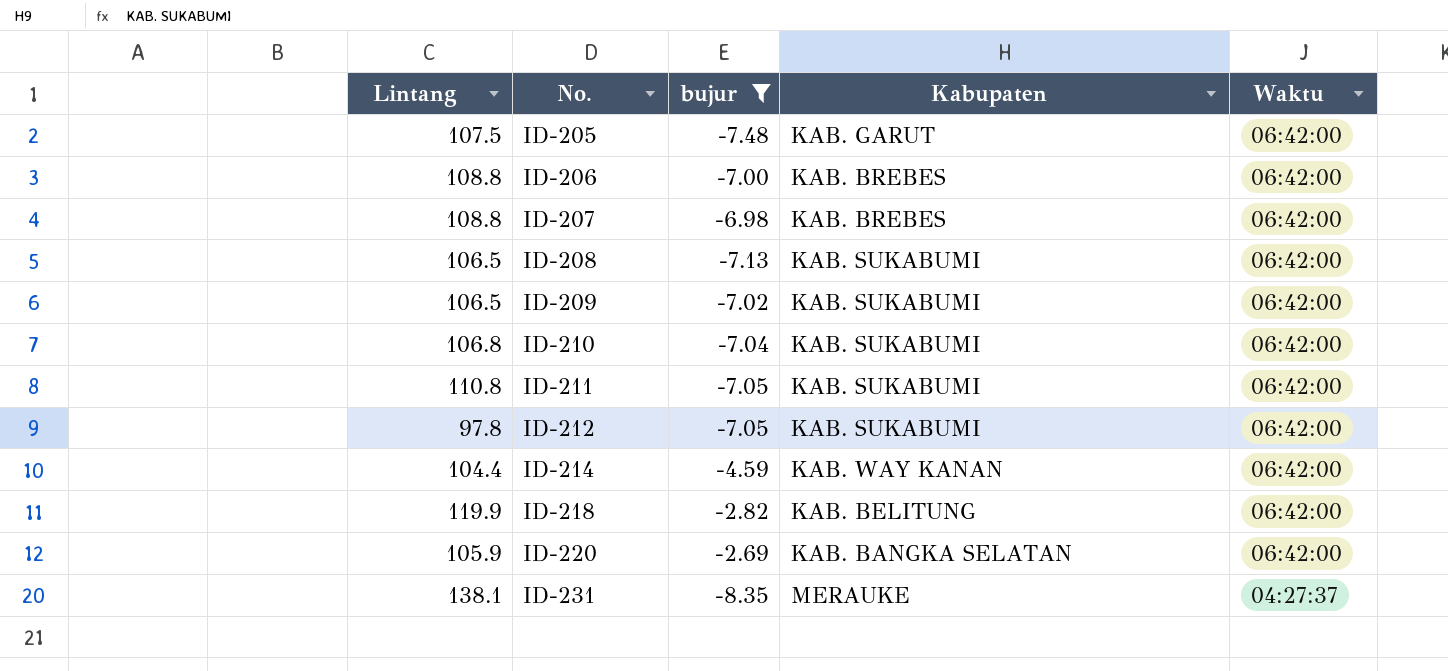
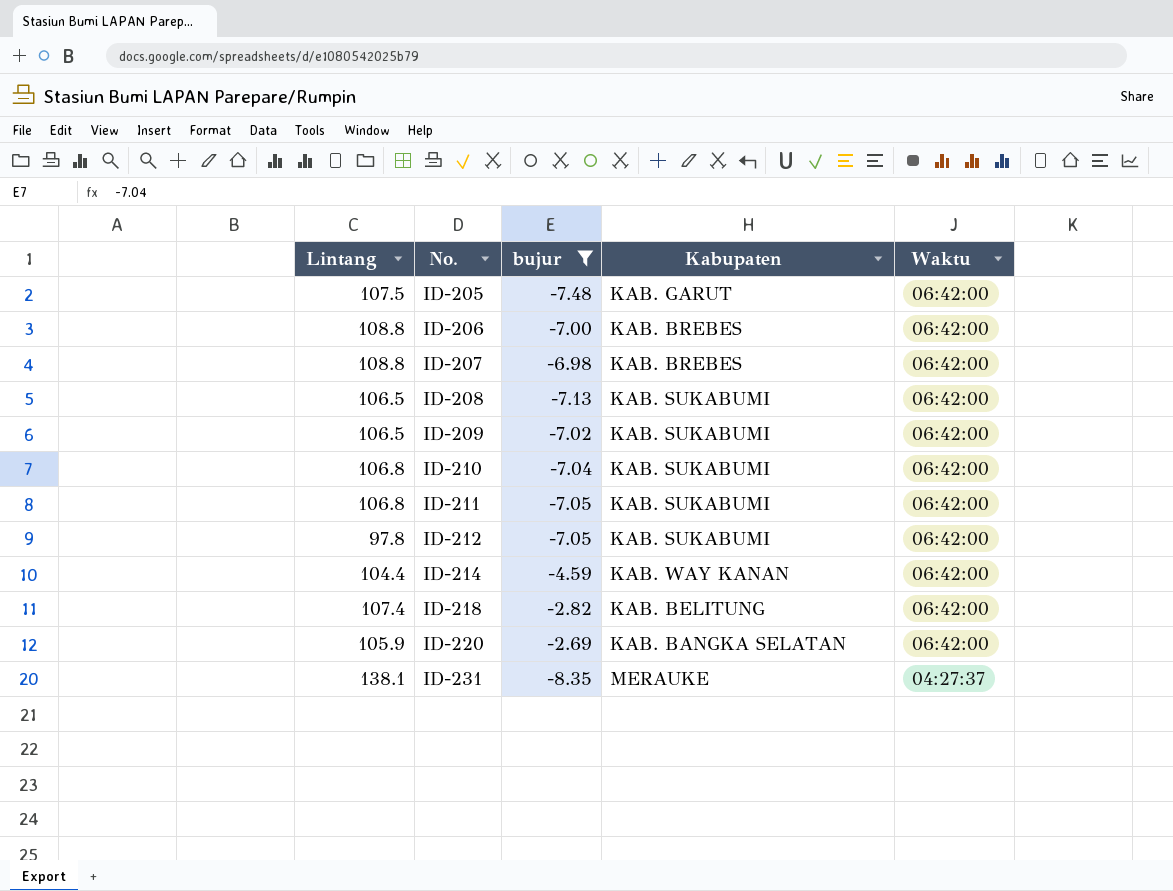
ID-211 | Lintang: 110.8 -> 106.8
ID-218 | Lintang: 119.9 -> 107.4

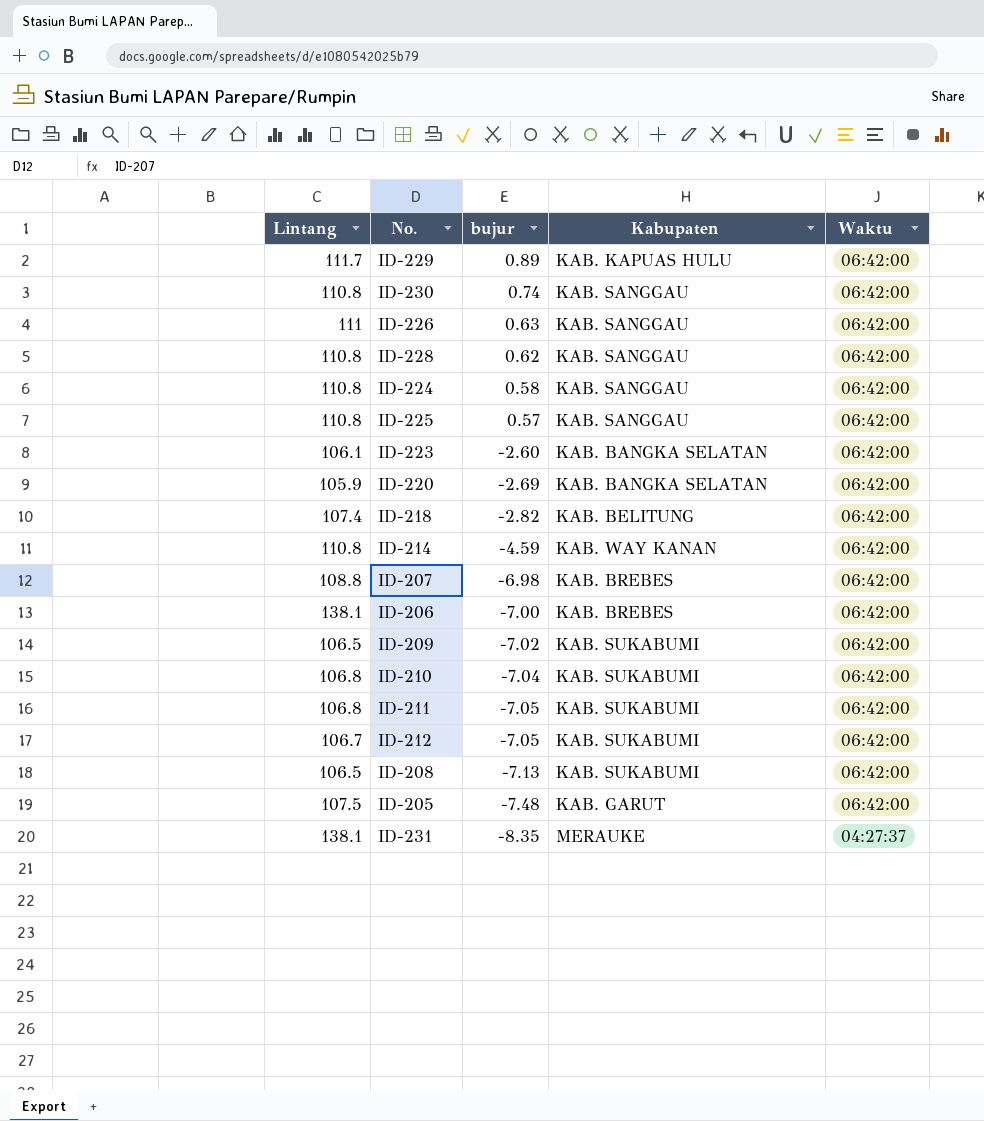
filter: bujur <= -2.69 -> none
row order: No. ascending -> bujur descending
ID-214 | Lintang: 104.4 -> 110.8
ID-206 | Lintang: 108.8 -> 138.1
ID-212 | Lintang: 97.8 -> 106.7

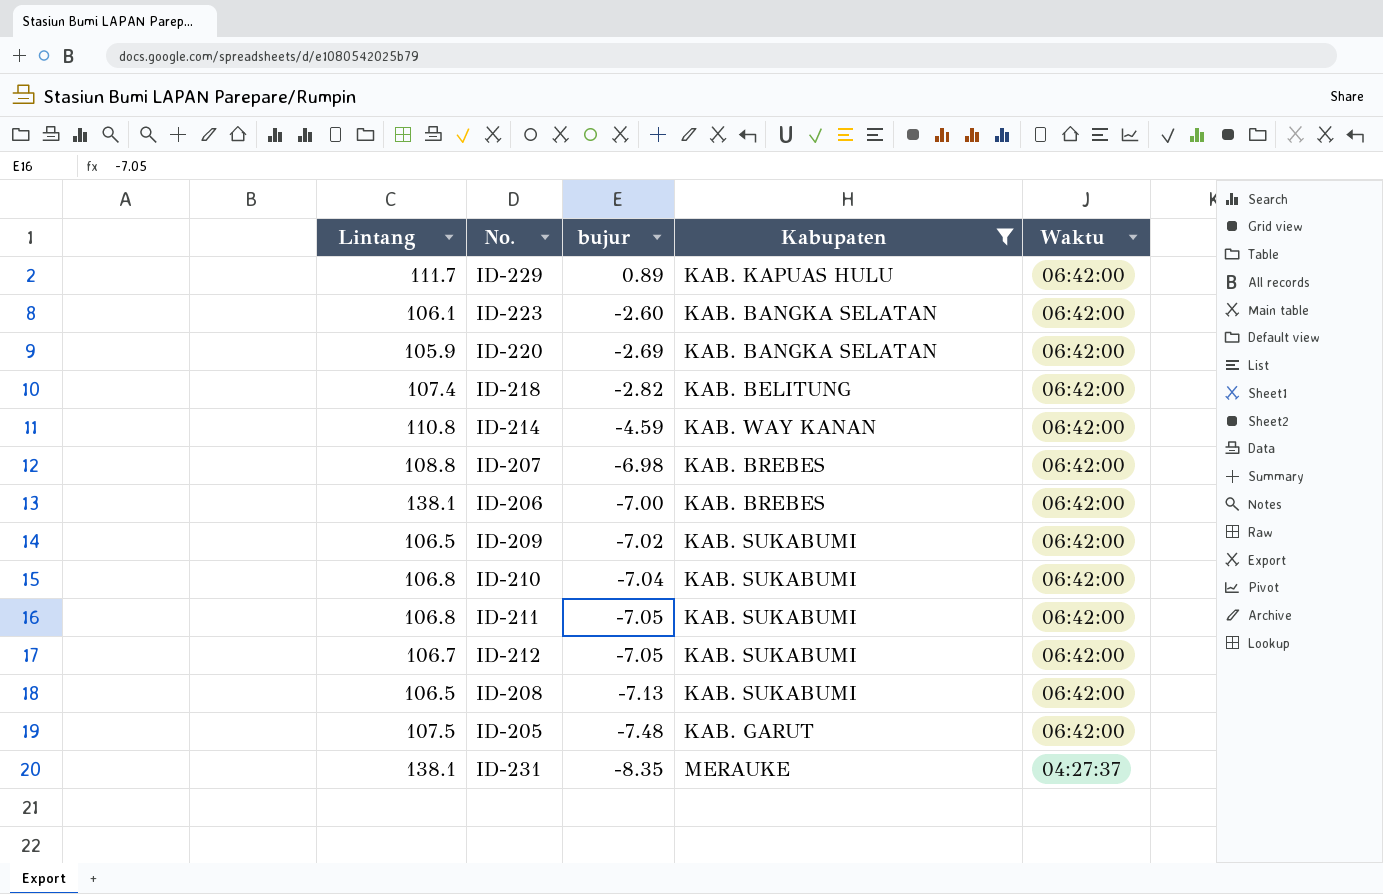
filter: none -> Kabupaten != KAB. SANGGAU

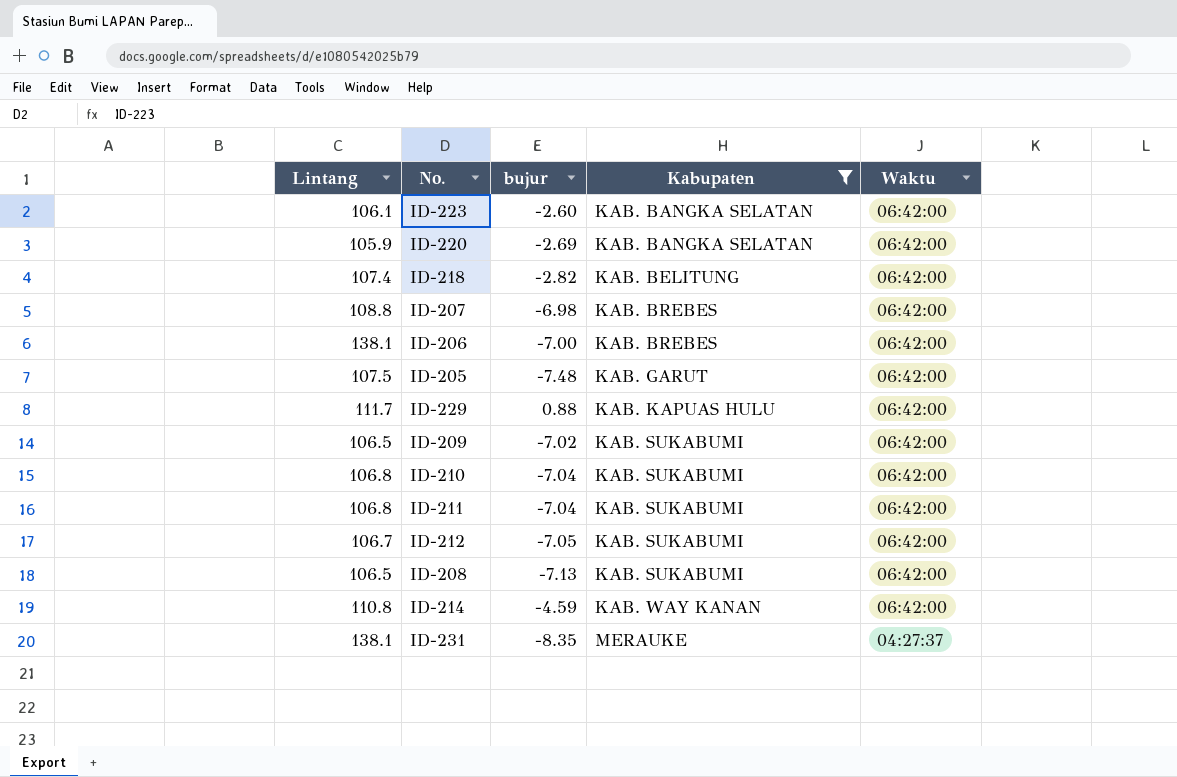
row order: bujur descending -> Kabupaten ascending
ID-229 | bujur: 0.89 -> 0.88
ID-211 | bujur: -7.05 -> -7.04

